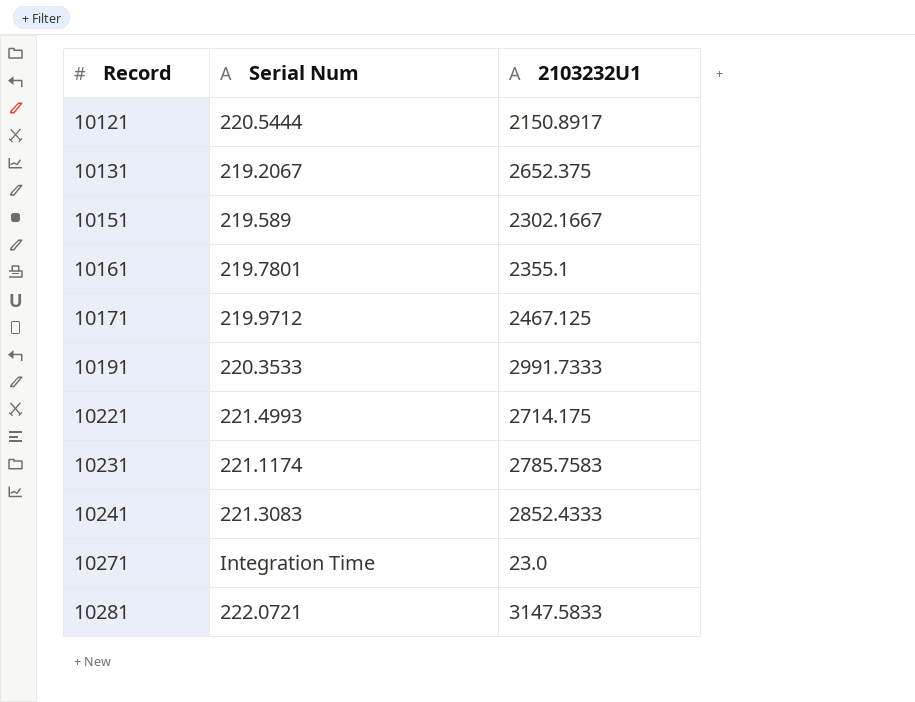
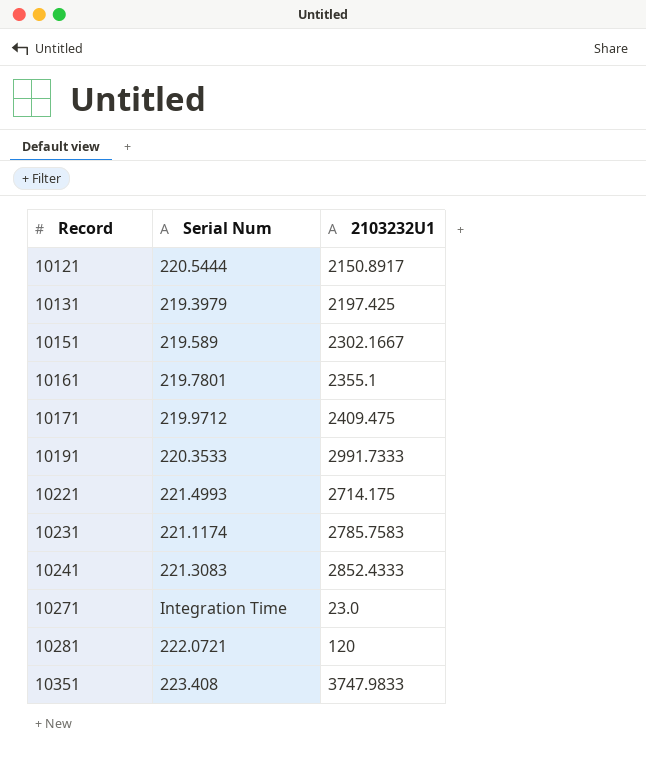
10131 | Serial Num: 219.2067 -> 219.3979
10131 | 2103232U1: 2652.375 -> 2197.425
10171 | 2103232U1: 2467.125 -> 2409.475
10281 | 2103232U1: 3147.5833 -> 120
row 10351: none -> 223.408 | 3747.9833

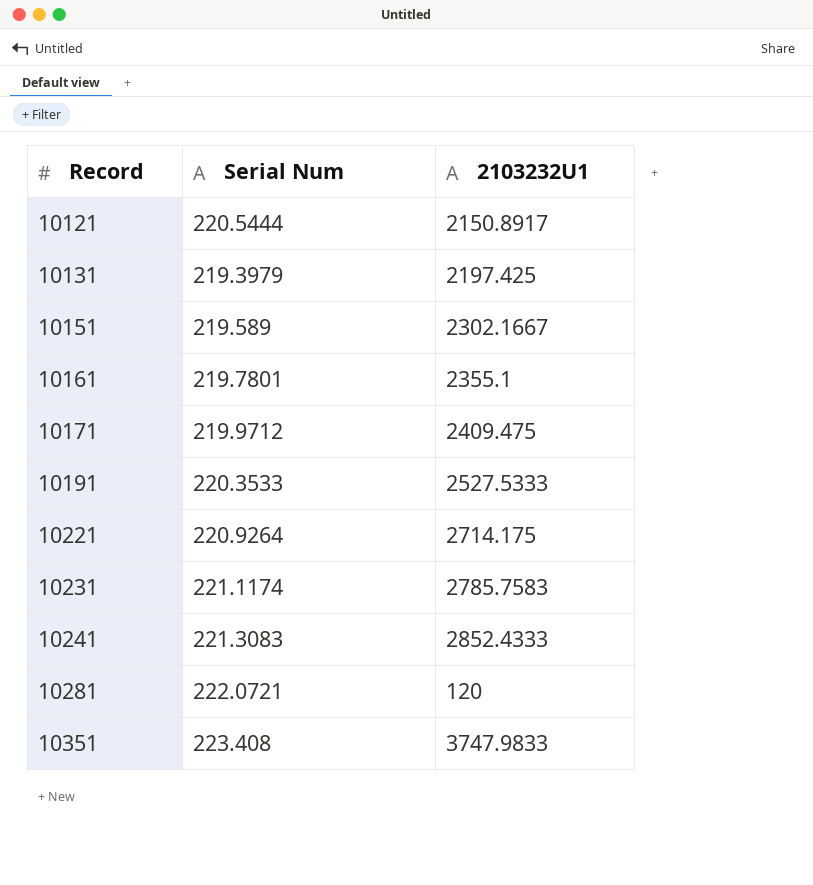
row 10271: Integration Time | 23.0 -> none
10191 | 2103232U1: 2991.7333 -> 2527.5333
10221 | Serial Num: 221.4993 -> 220.9264

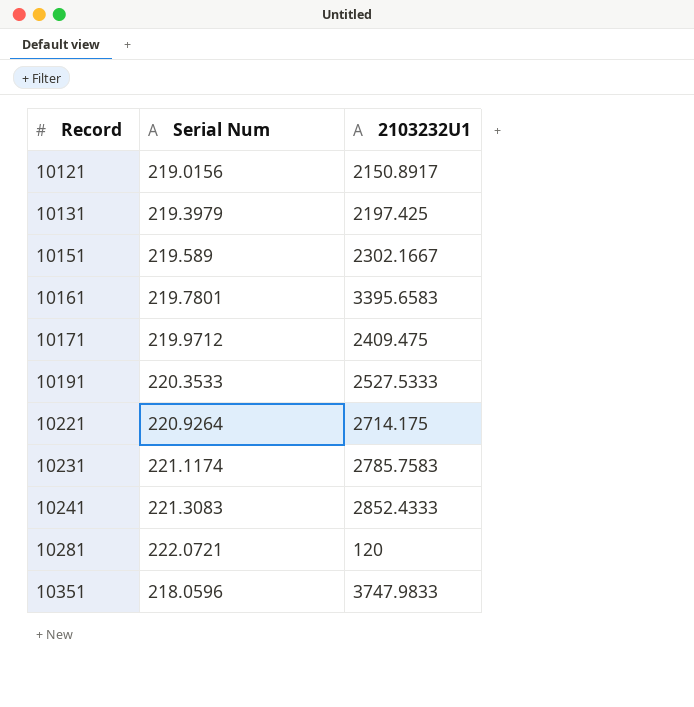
10121 | Serial Num: 220.5444 -> 219.0156
10161 | 2103232U1: 2355.1 -> 3395.6583
10351 | Serial Num: 223.408 -> 218.0596

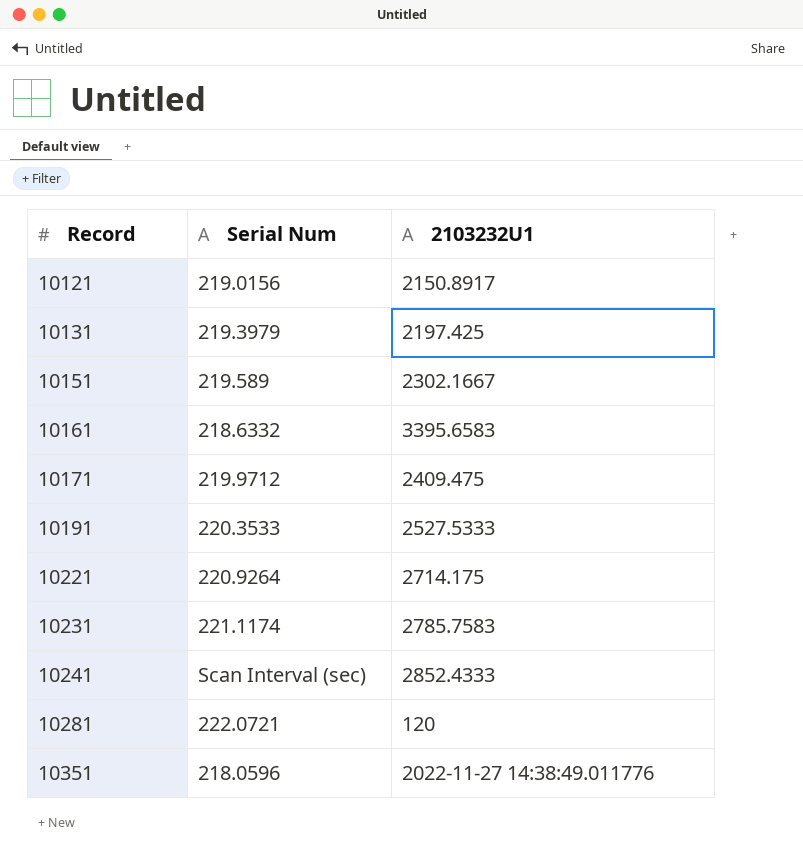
10161 | Serial Num: 219.7801 -> 218.6332
10241 | Serial Num: 221.3083 -> Scan Interval (sec)
10351 | 2103232U1: 3747.9833 -> 2022-11-27 14:38:49.011776

